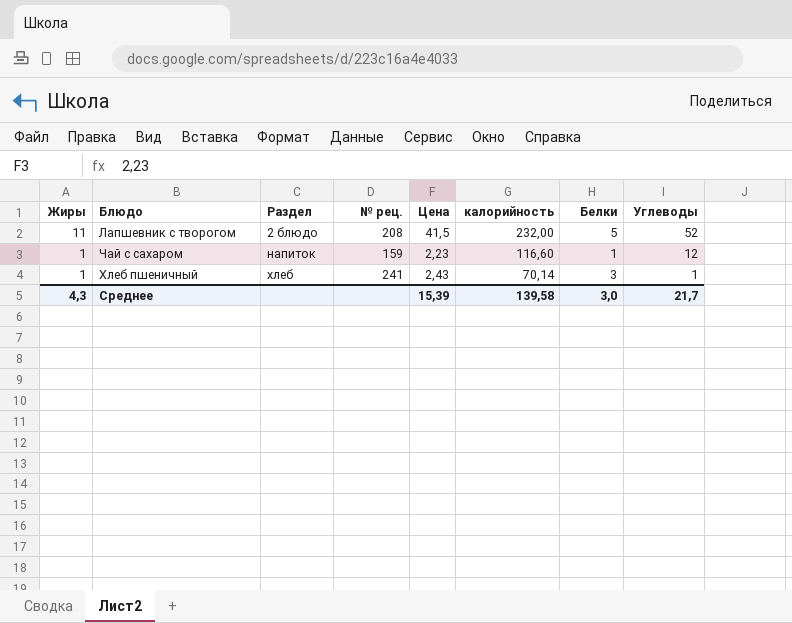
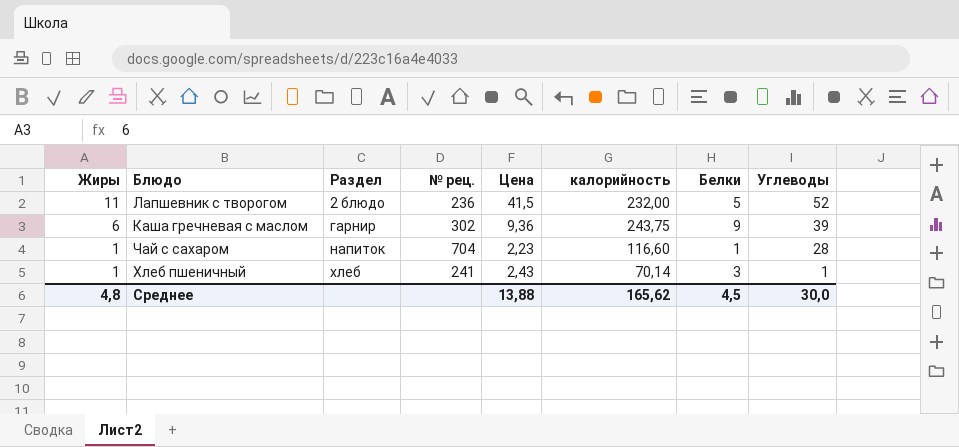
Лапшевник с творогом | № рец.: 208 -> 236
row Каша гречневая с маслом: none -> 6 | гарнир | 302 | 9,36 | 243,75 | 9 | 39
Чай с сахаром | № рец.: 159 -> 704
Чай с сахаром | Углеводы: 12 -> 28
Среднее | Жиры: 4,3 -> 4,8
Среднее | Цена: 15,39 -> 13,88
Среднее | калорийность: 139,58 -> 165,62
Среднее | Белки: 3,0 -> 4,5
Среднее | Углеводы: 21,7 -> 30,0

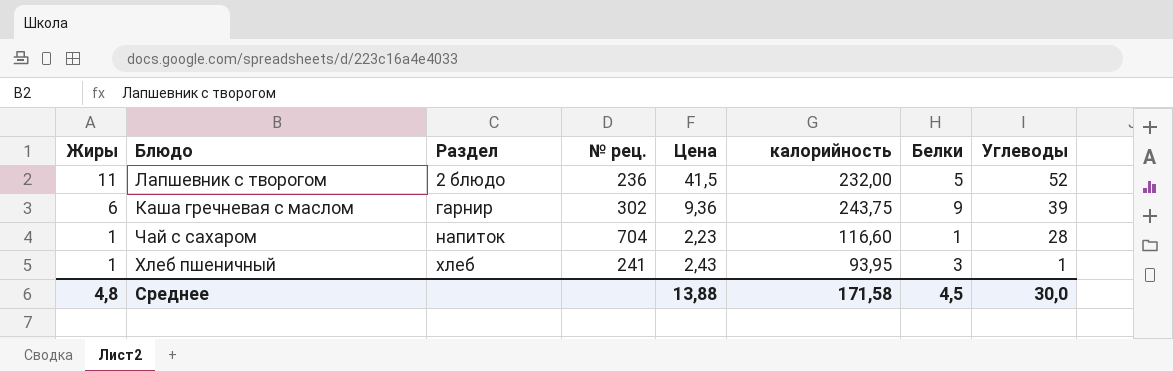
Хлеб пшеничный | калорийность: 70,14 -> 93,95
Среднее | калорийность: 165,62 -> 171,58

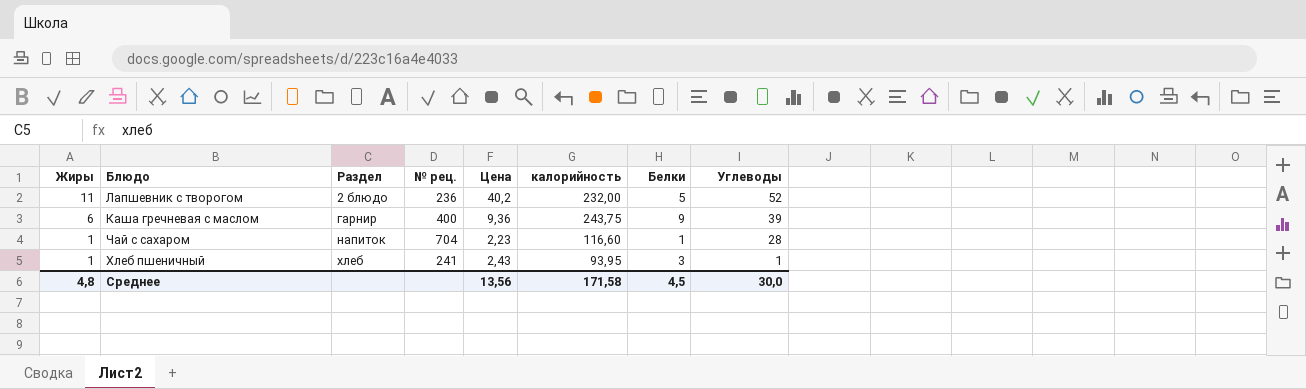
Лапшевник с творогом | Цена: 41,5 -> 40,2
Каша гречневая с маслом | № рец.: 302 -> 400
Среднее | Цена: 13,88 -> 13,56

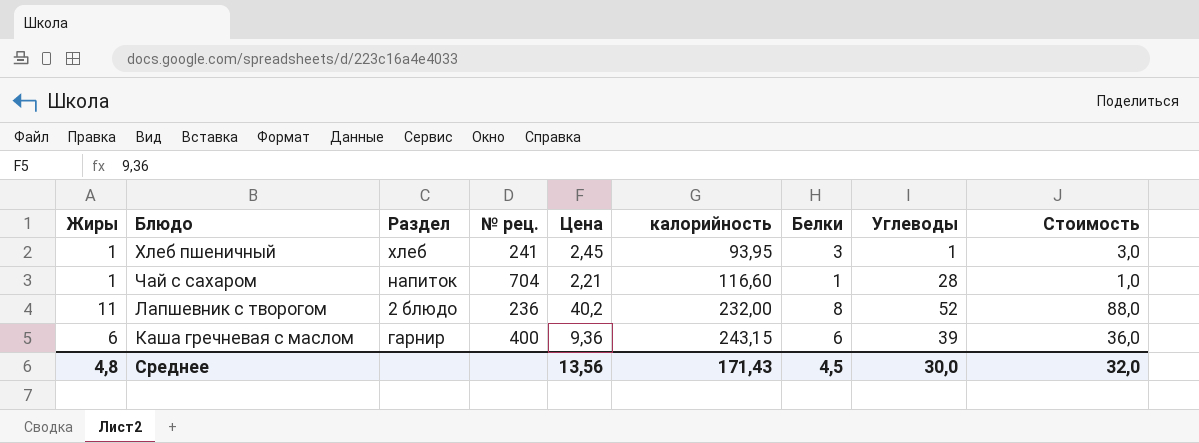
row order: Жиры descending -> калорийность ascending
column Стоимость | formula: none -> [Жиры] * [Белки]
Хлеб пшеничный | Цена: 2,43 -> 2,45
Чай с сахаром | Цена: 2,23 -> 2,21
Лапшевник с творогом | Белки: 5 -> 8
Каша гречневая с маслом | калорийность: 243,75 -> 243,15
Каша гречневая с маслом | Белки: 9 -> 6
Среднее | калорийность: 171,58 -> 171,43

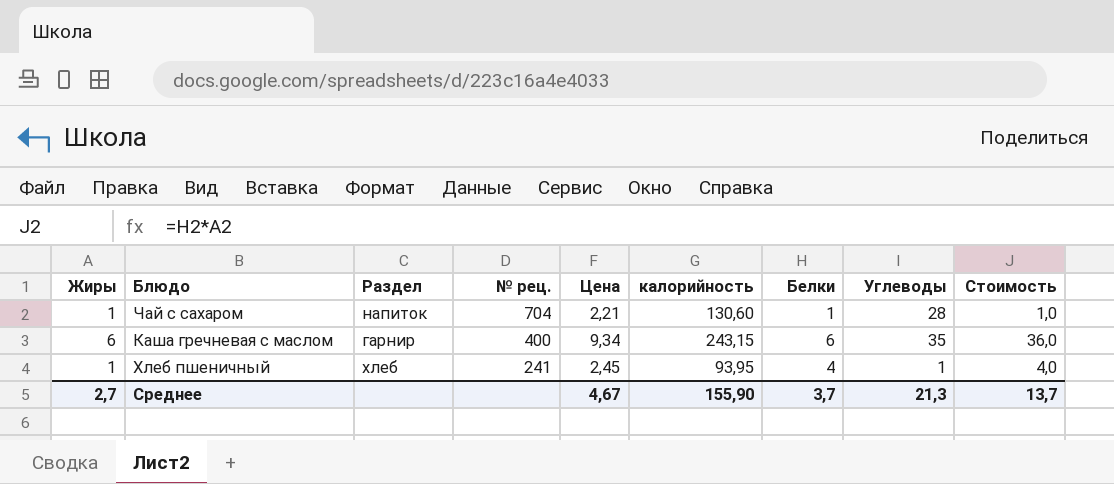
row order: калорийность ascending -> № рец. descending
row Лапшевник с творогом: 11 | 2 блюдо | 236 | 40,2 | 232,00 | 8 | 52 | 88,0 -> none
Чай с сахаром | калорийность: 116,60 -> 130,60
Каша гречневая с маслом | Цена: 9,36 -> 9,34
Каша гречневая с маслом | Углеводы: 39 -> 35
Хлеб пшеничный | Белки: 3 -> 4
Хлеб пшеничный | Стоимость: 3,0 -> 4,0
Среднее | Жиры: 4,8 -> 2,7
Среднее | Цена: 13,56 -> 4,67
Среднее | калорийность: 171,43 -> 155,90
Среднее | Белки: 4,5 -> 3,7
Среднее | Углеводы: 30,0 -> 21,3
Среднее | Стоимость: 32,0 -> 13,7

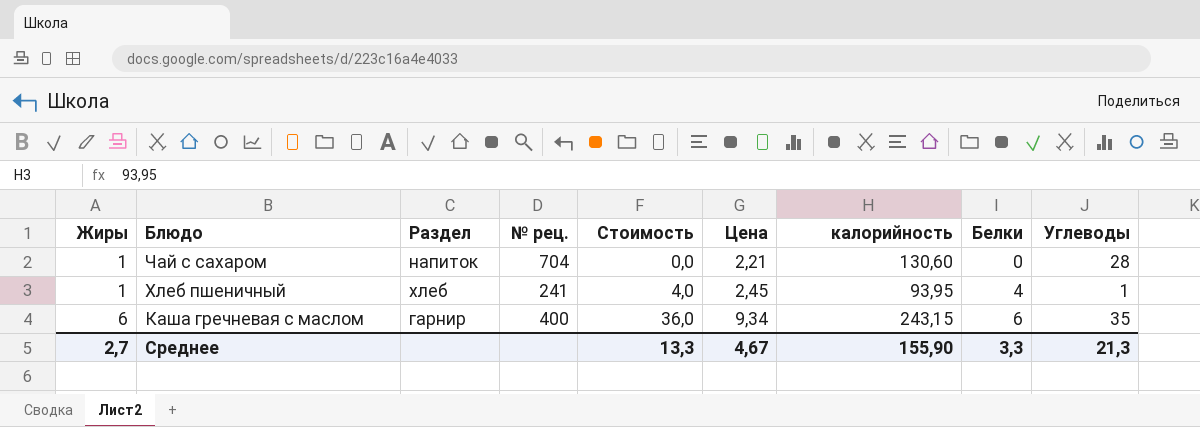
row order: № рец. descending -> Жиры ascending
column Стоимость | position: 9 -> 5
Чай с сахаром | Стоимость: 1,0 -> 0,0
Чай с сахаром | Белки: 1 -> 0
Среднее | Стоимость: 13,7 -> 13,3
Среднее | Белки: 3,7 -> 3,3

